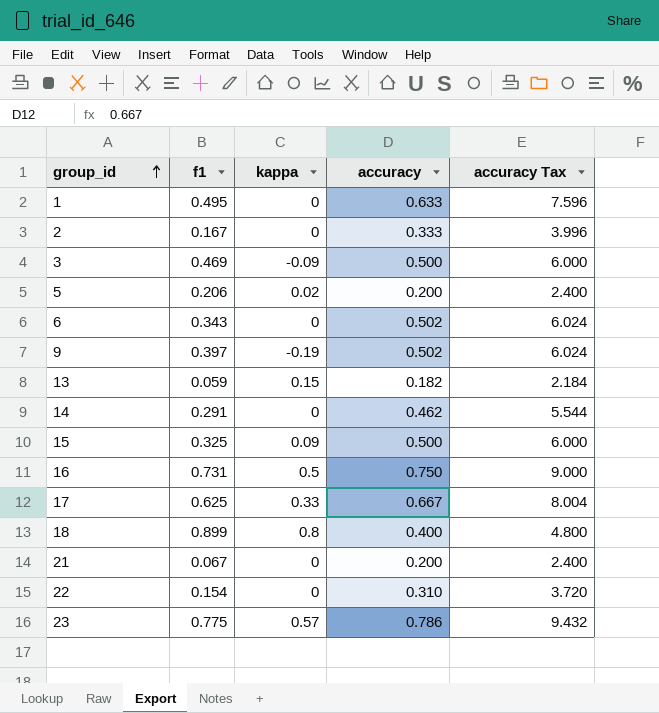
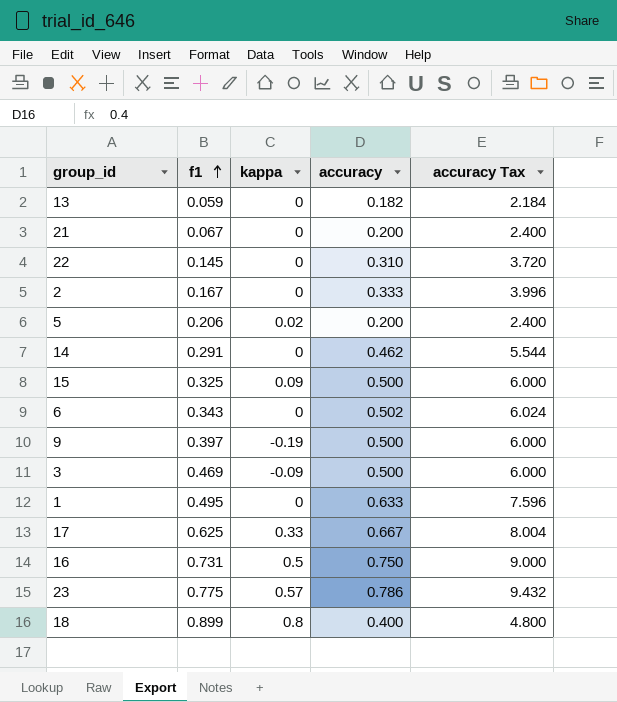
row order: group_id ascending -> f1 ascending
13 | kappa: 0.15 -> 0
22 | f1: 0.154 -> 0.145
9 | accuracy: 0.502 -> 0.500
9 | accuracy Tax: 6.024 -> 6.000

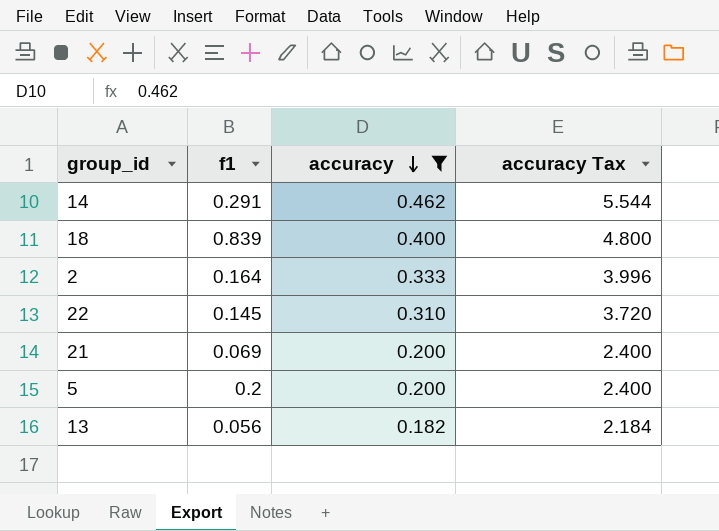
filter: none -> accuracy <= 0.462
row order: f1 ascending -> accuracy descending
column kappa | position: 3 -> none
18 | f1: 0.899 -> 0.839
2 | f1: 0.167 -> 0.164
21 | f1: 0.067 -> 0.069
5 | f1: 0.206 -> 0.2
13 | f1: 0.059 -> 0.056

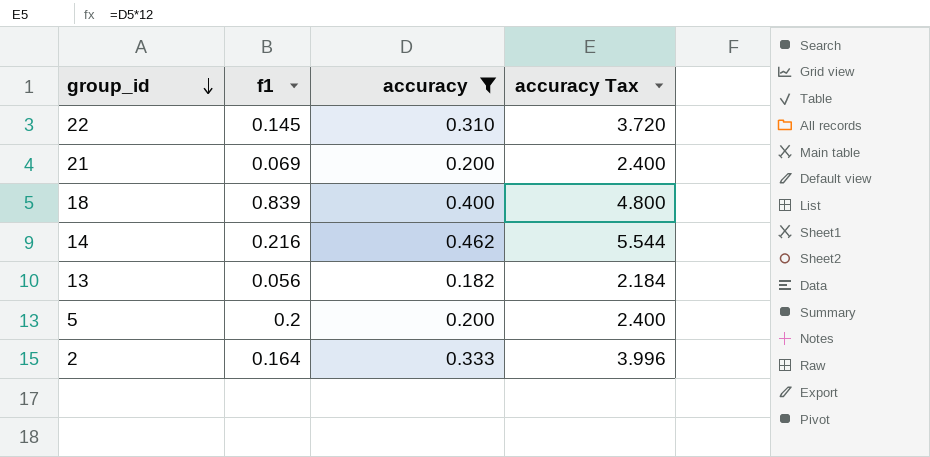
row order: accuracy descending -> group_id descending
14 | f1: 0.291 -> 0.216

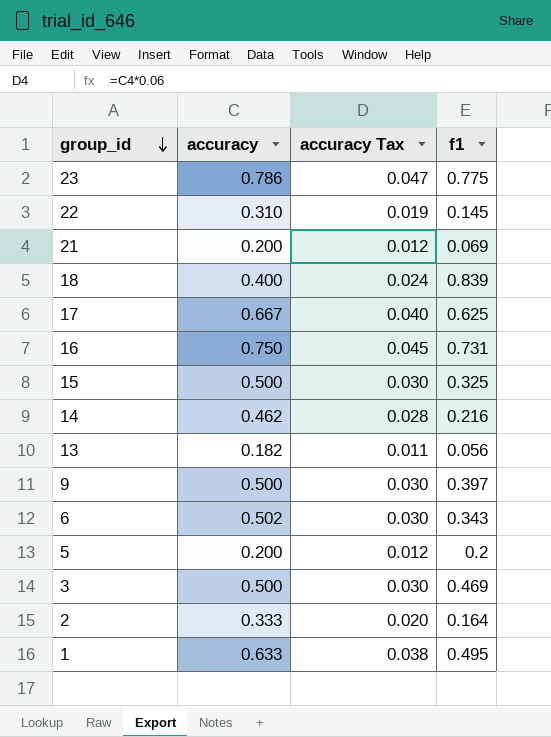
filter: accuracy <= 0.462 -> none
column accuracy Tax | formula: [accuracy] * 12 -> [accuracy] * 0.06
column f1 | position: 2 -> 4

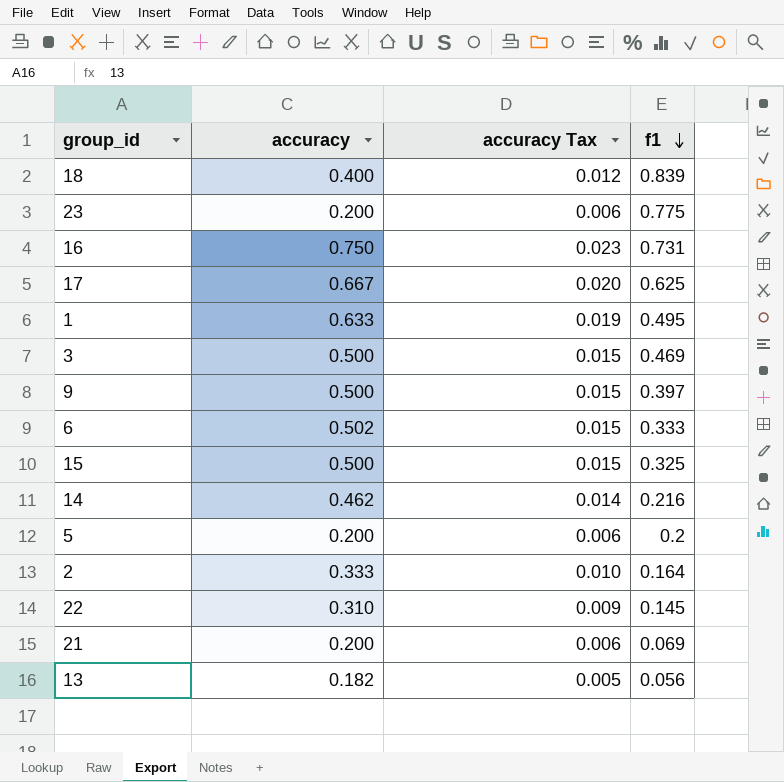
row order: group_id descending -> f1 descending
column accuracy Tax | formula: [accuracy] * 0.06 -> [accuracy] * 0.03
23 | accuracy: 0.786 -> 0.200
6 | f1: 0.343 -> 0.333

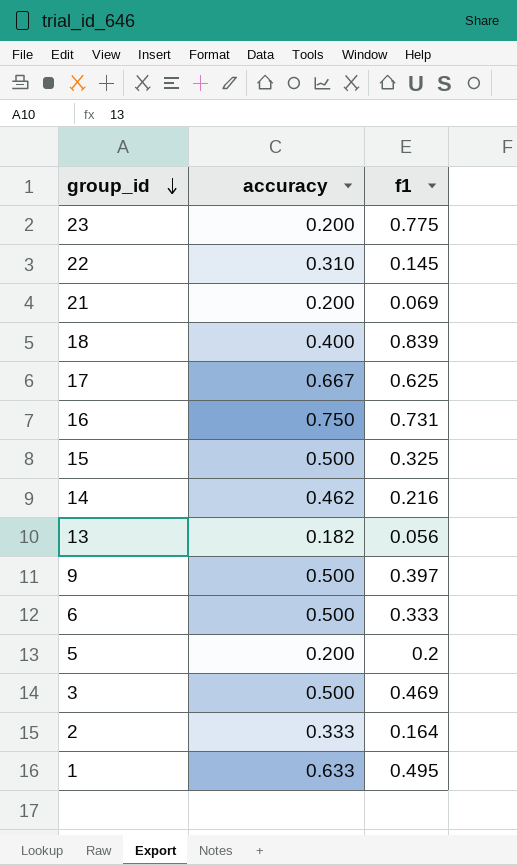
row order: f1 descending -> group_id descending
column accuracy Tax | formula: [accuracy] * 0.03 -> none
6 | accuracy: 0.502 -> 0.500

